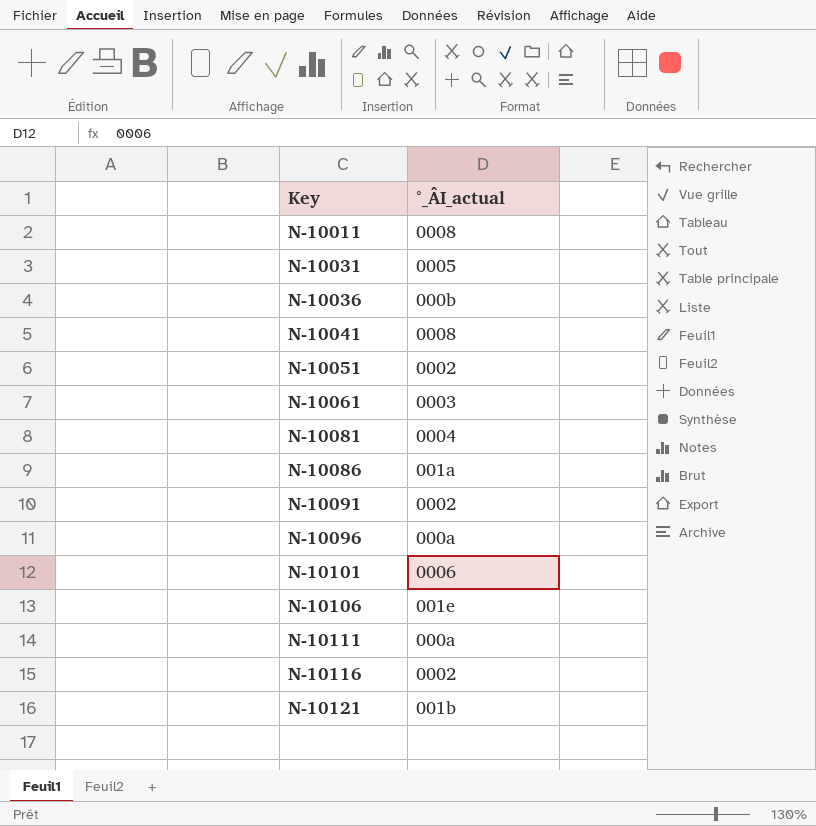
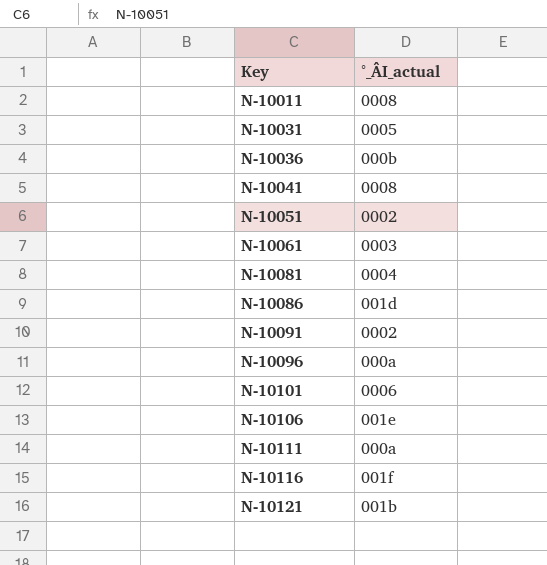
N-10086 | °_ÂI_actual: 001a -> 001d
N-10116 | °_ÂI_actual: 0002 -> 001f

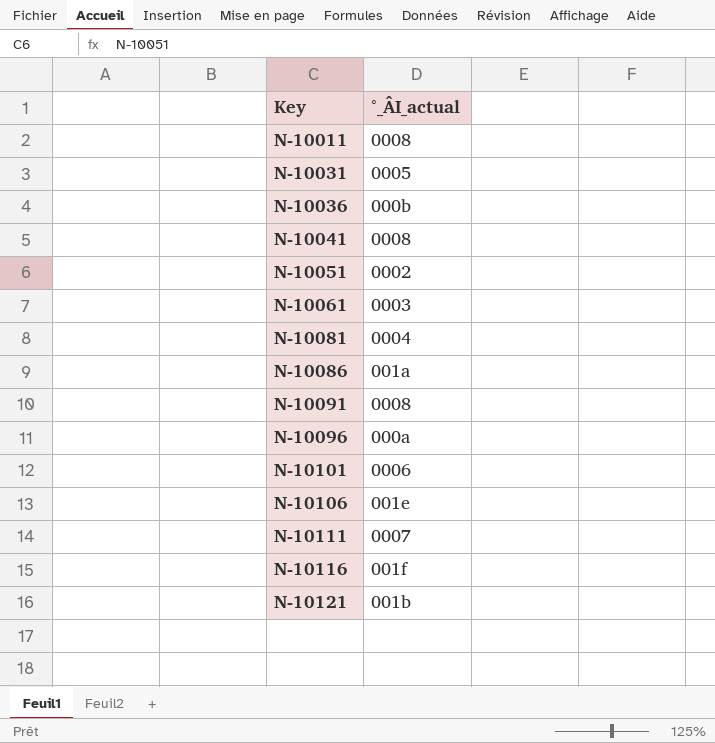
N-10086 | °_ÂI_actual: 001d -> 001a
N-10091 | °_ÂI_actual: 0002 -> 0008
N-10111 | °_ÂI_actual: 000a -> 0007

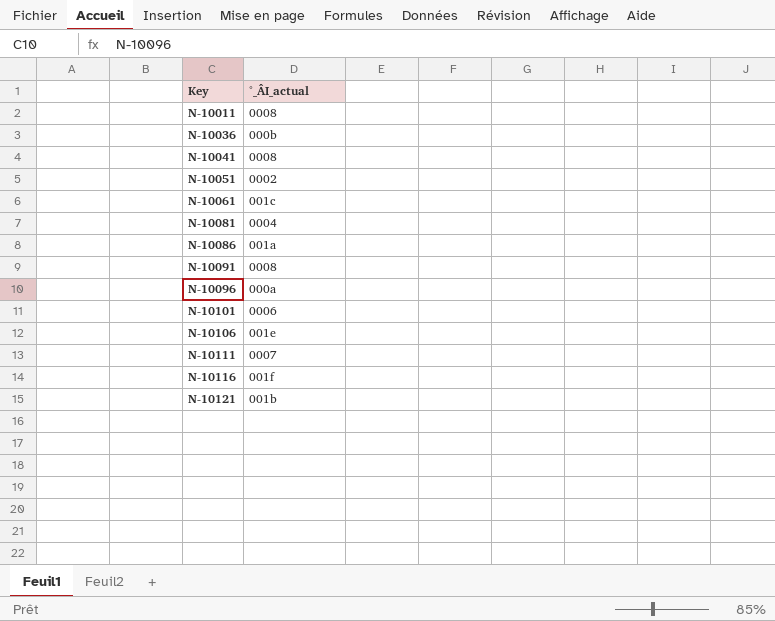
row N-10031: 0005 -> none
N-10061 | °_ÂI_actual: 0003 -> 001c

